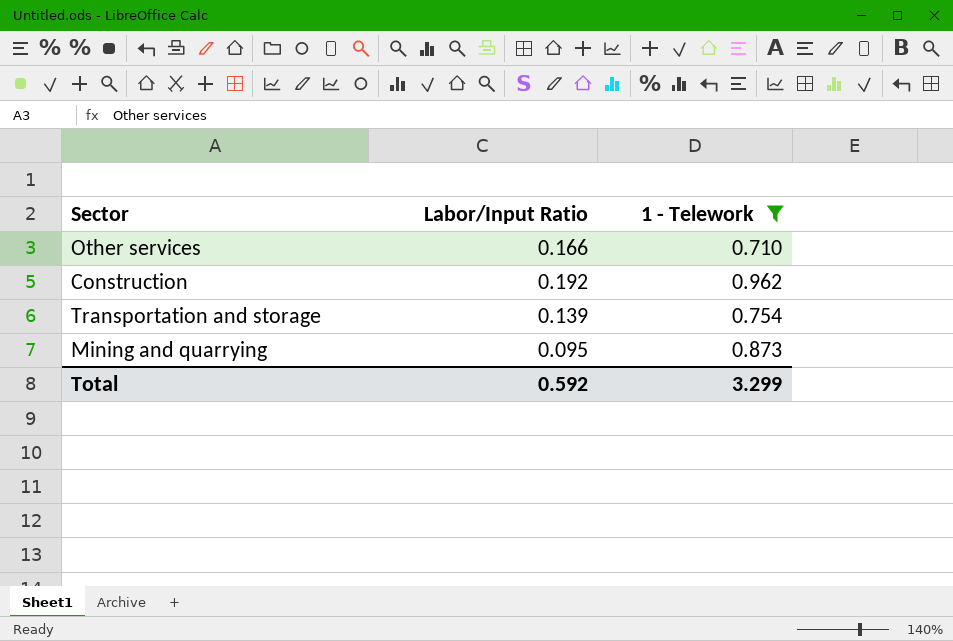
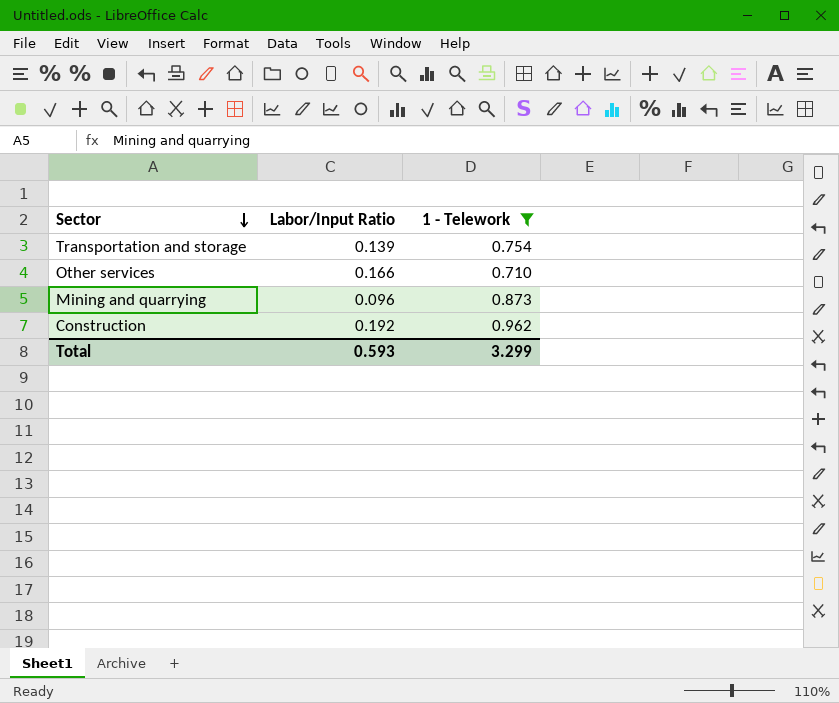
row order: none -> Sector descending
Mining and quarrying | Labor/Input Ratio: 0.095 -> 0.096
Total | Labor/Input Ratio: 0.592 -> 0.593

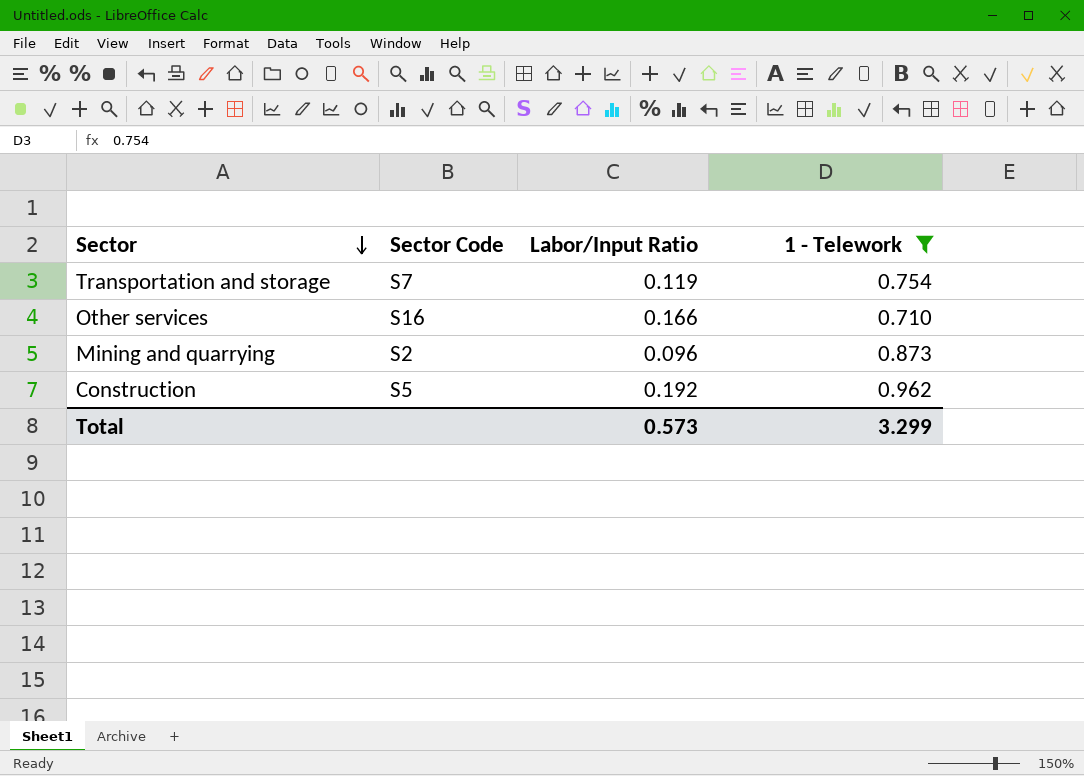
column Sector Code | position: none -> 2
Transportation and storage | Labor/Input Ratio: 0.139 -> 0.119
Total | Labor/Input Ratio: 0.593 -> 0.573

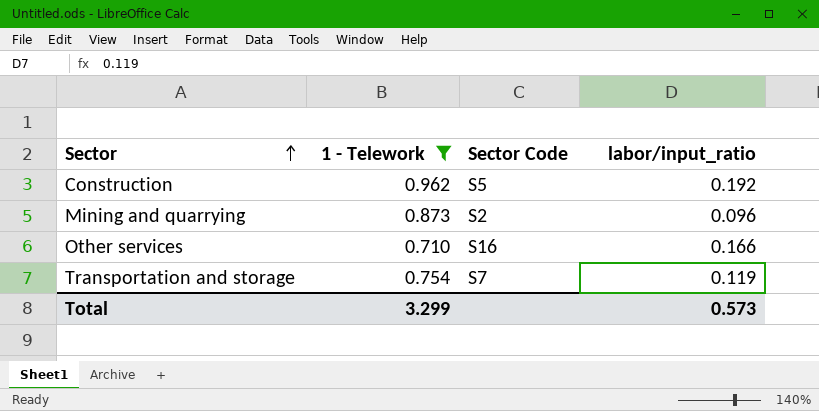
row order: Sector descending -> Sector ascending
column 1 - Telework | position: 4 -> 2
column name: Labor/Input Ratio -> labor/input_ratio

